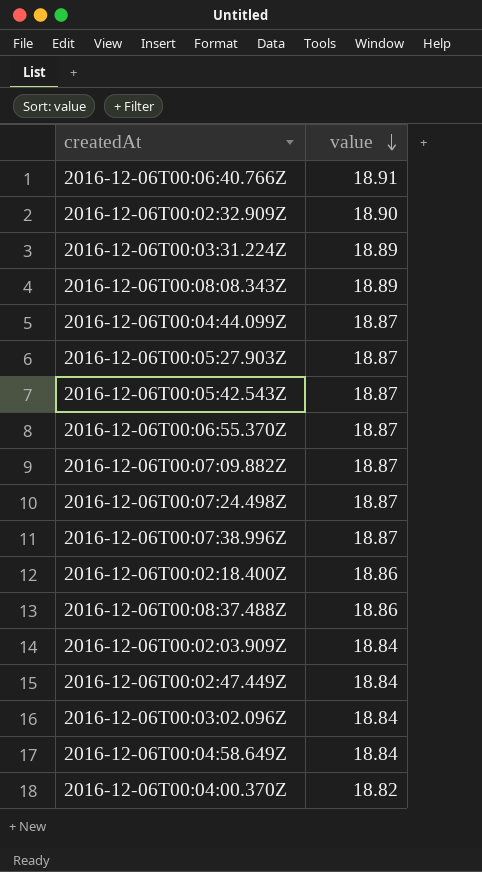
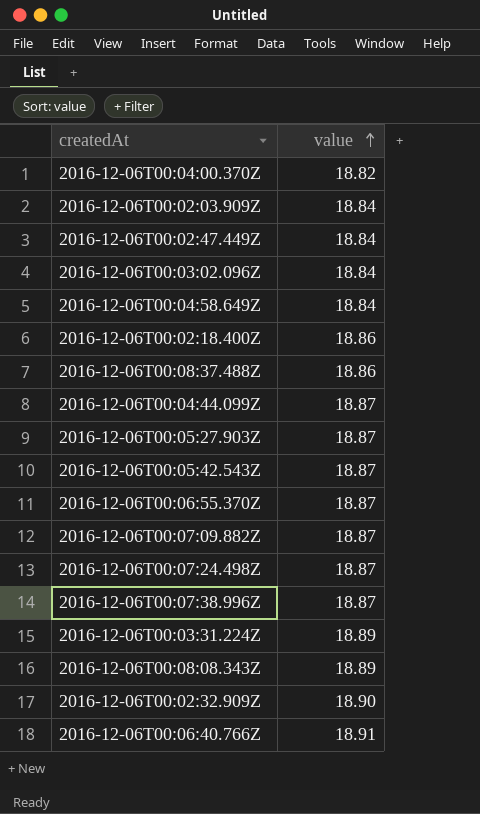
row order: value descending -> value ascending

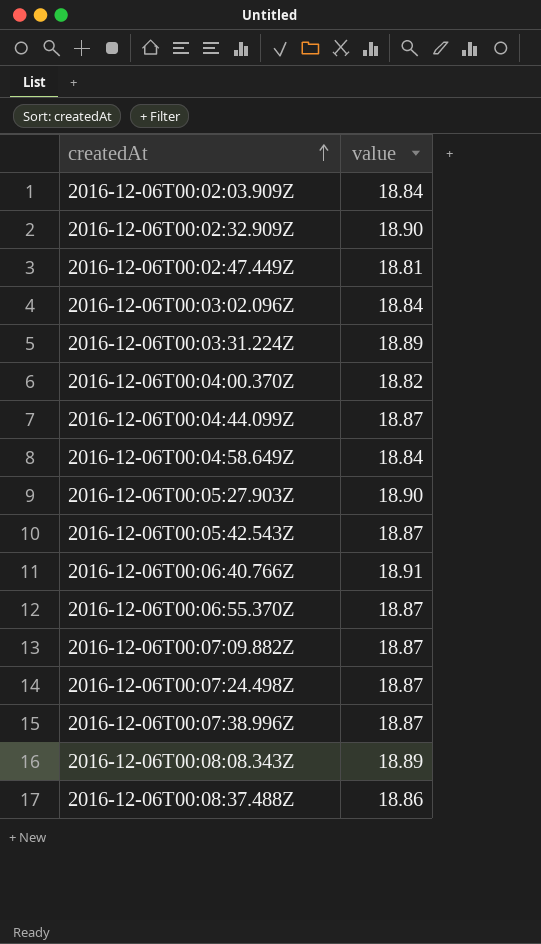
row order: value ascending -> createdAt ascending
row 2016-12-06T00:02:18.400Z: 18.86 -> none
2016-12-06T00:02:47.449Z | value: 18.84 -> 18.81
2016-12-06T00:05:27.903Z | value: 18.87 -> 18.90

